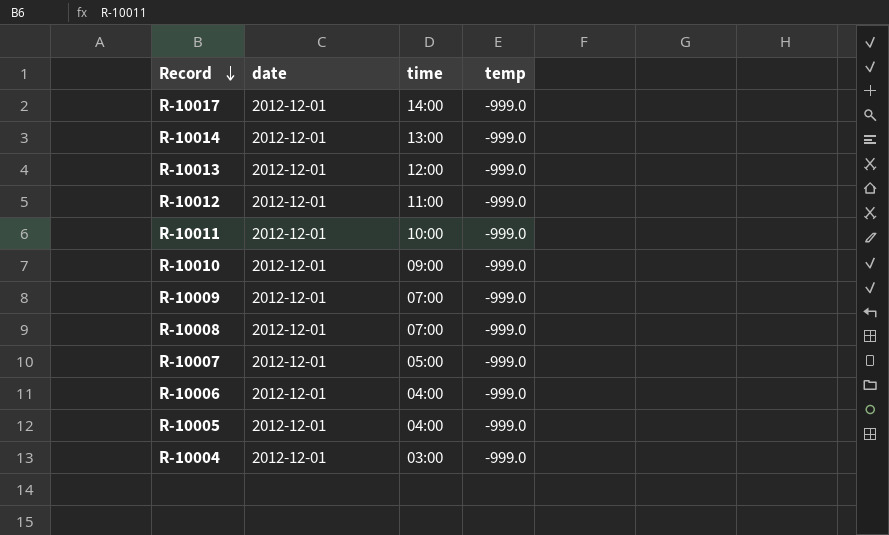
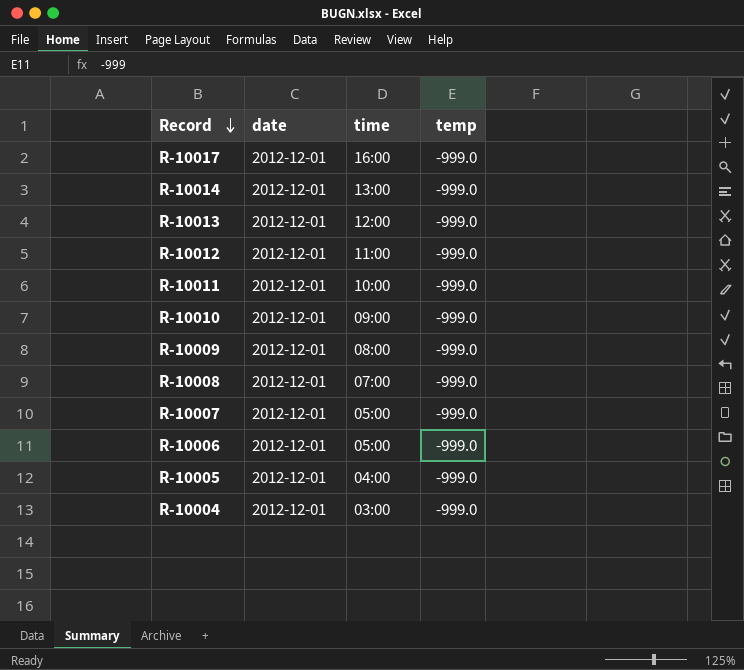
R-10017 | time: 14:00 -> 16:00
R-10009 | time: 07:00 -> 08:00
R-10006 | time: 04:00 -> 05:00

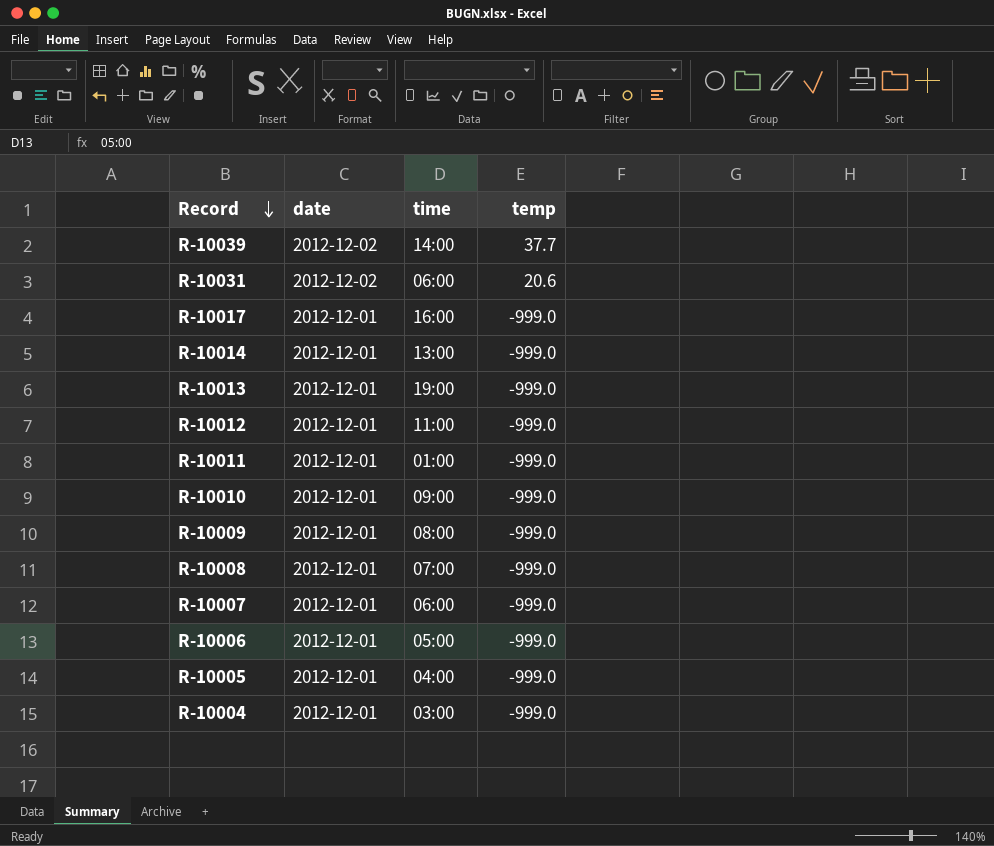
row R-10039: none -> 2012-12-02 | 14:00 | 37.7
row R-10031: none -> 2012-12-02 | 06:00 | 20.6
R-10013 | time: 12:00 -> 19:00
R-10011 | time: 10:00 -> 01:00
R-10007 | time: 05:00 -> 06:00

